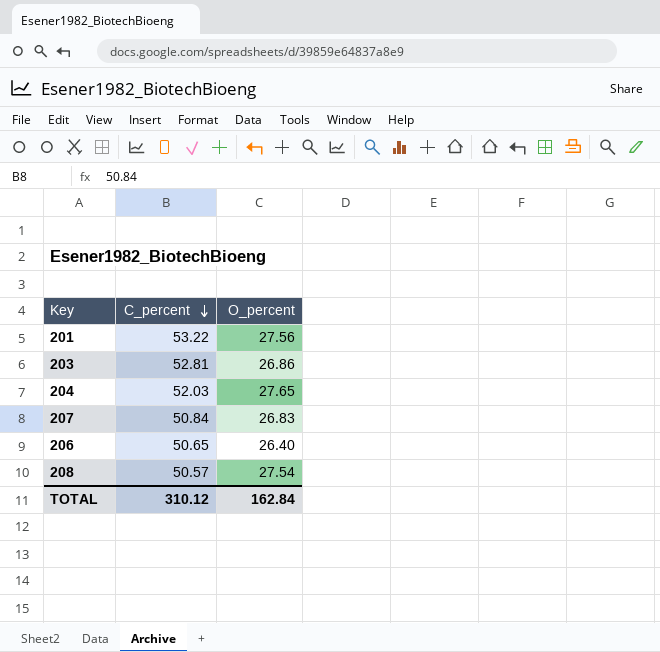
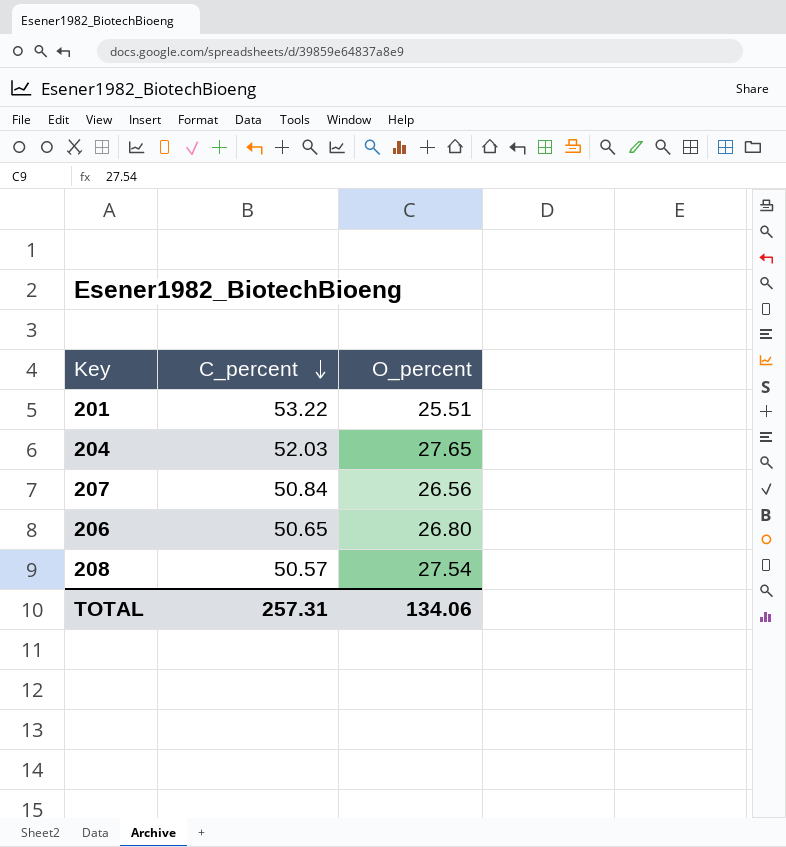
row 203: 52.81 | 26.86 -> none
201 | O_percent: 27.56 -> 25.51
207 | O_percent: 26.83 -> 26.56
206 | O_percent: 26.40 -> 26.80
TOTAL | C_percent: 310.12 -> 257.31
TOTAL | O_percent: 162.84 -> 134.06

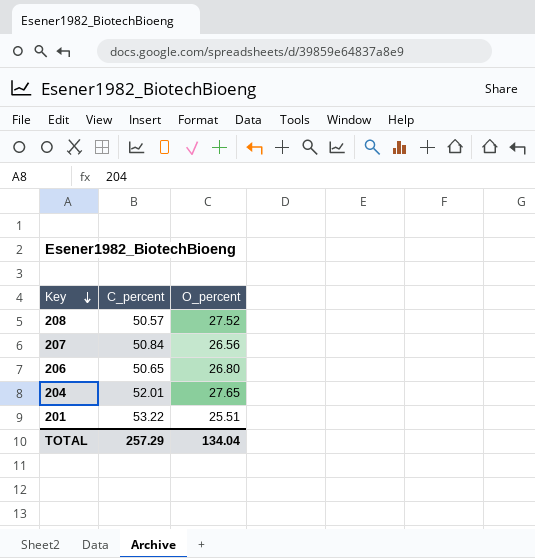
row order: C_percent descending -> Key descending
208 | O_percent: 27.54 -> 27.52
204 | C_percent: 52.03 -> 52.01
TOTAL | C_percent: 257.31 -> 257.29
TOTAL | O_percent: 134.06 -> 134.04

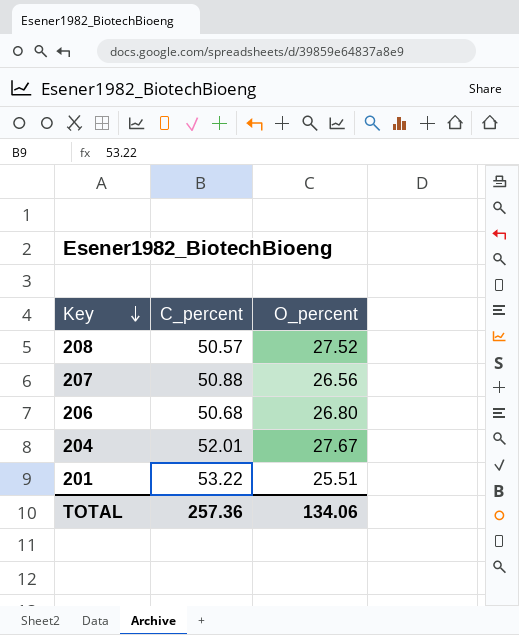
207 | C_percent: 50.84 -> 50.88
206 | C_percent: 50.65 -> 50.68
204 | O_percent: 27.65 -> 27.67
TOTAL | C_percent: 257.29 -> 257.36
TOTAL | O_percent: 134.04 -> 134.06

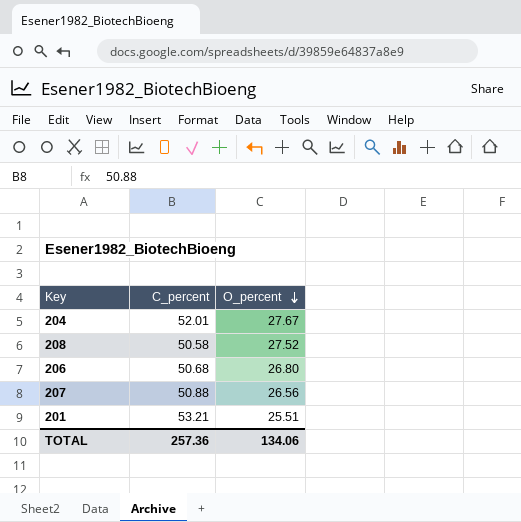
row order: Key descending -> O_percent descending
208 | C_percent: 50.57 -> 50.58
201 | C_percent: 53.22 -> 53.21

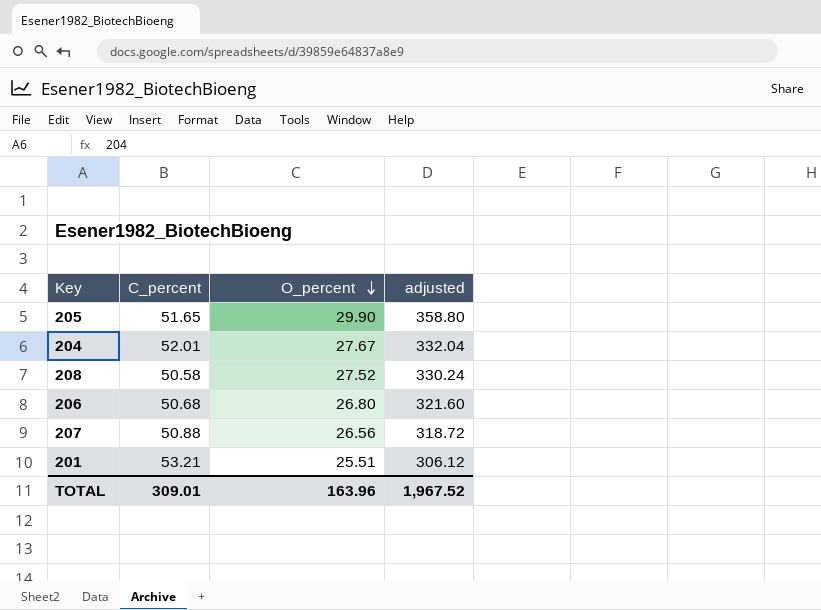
column adjusted | formula: none -> [O_percent] * 12
row 205: none -> 51.65 | 29.90 | 358.80
TOTAL | C_percent: 257.36 -> 309.01
TOTAL | O_percent: 134.06 -> 163.96

